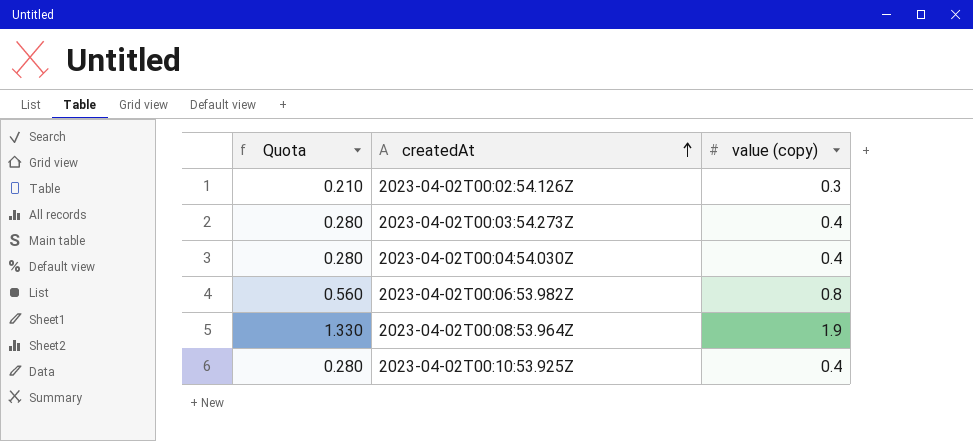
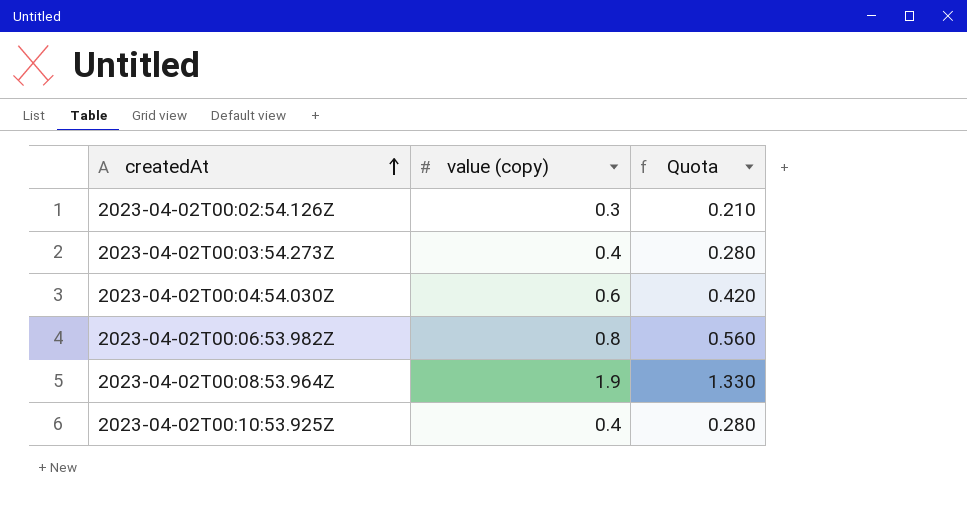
column Quota | position: 1 -> 3
2023-04-02T00:04:54.030Z | value (copy): 0.4 -> 0.6
2023-04-02T00:04:54.030Z | Quota: 0.280 -> 0.420

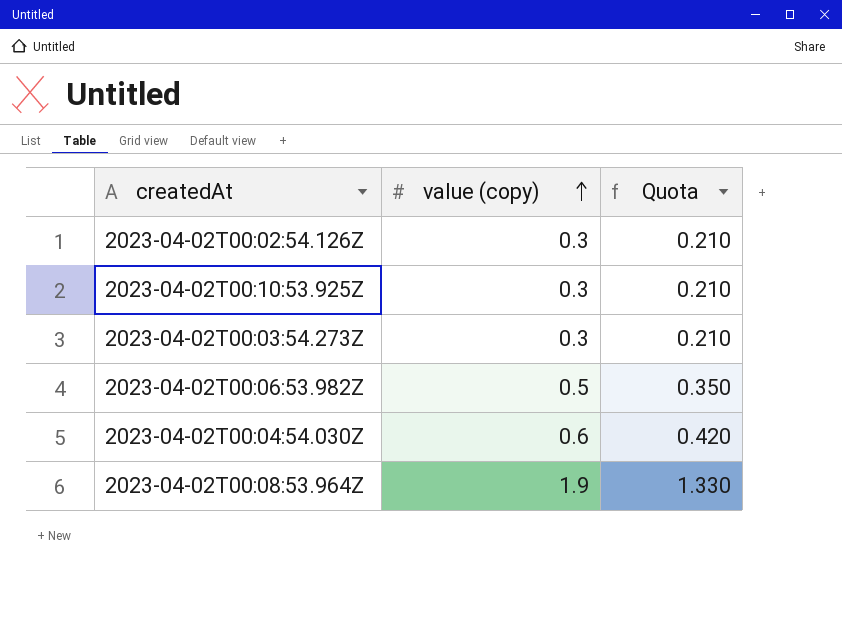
row order: createdAt ascending -> value (copy) ascending
2023-04-02T00:10:53.925Z | value (copy): 0.4 -> 0.3
2023-04-02T00:10:53.925Z | Quota: 0.280 -> 0.210
2023-04-02T00:03:54.273Z | value (copy): 0.4 -> 0.3
2023-04-02T00:03:54.273Z | Quota: 0.280 -> 0.210
2023-04-02T00:06:53.982Z | value (copy): 0.8 -> 0.5
2023-04-02T00:06:53.982Z | Quota: 0.560 -> 0.350

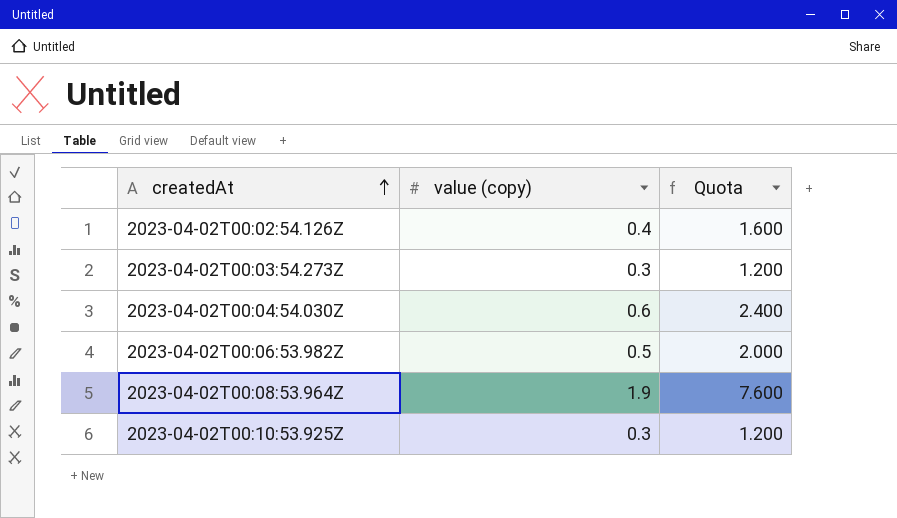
row order: value (copy) ascending -> createdAt ascending
column Quota | formula: [value (copy)] * 0.7 -> [value (copy)] * 4
2023-04-02T00:02:54.126Z | value (copy): 0.3 -> 0.4

